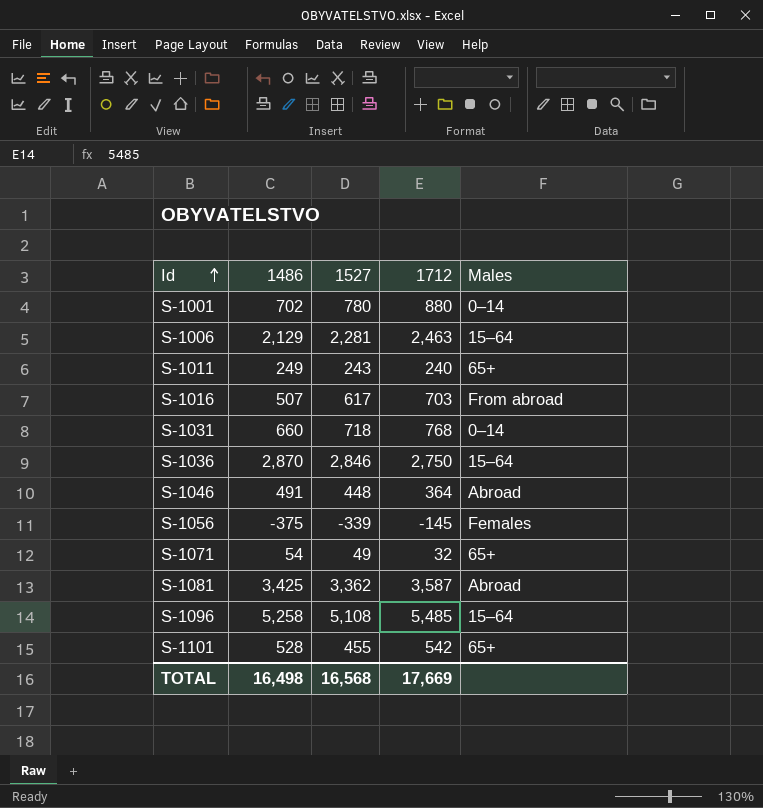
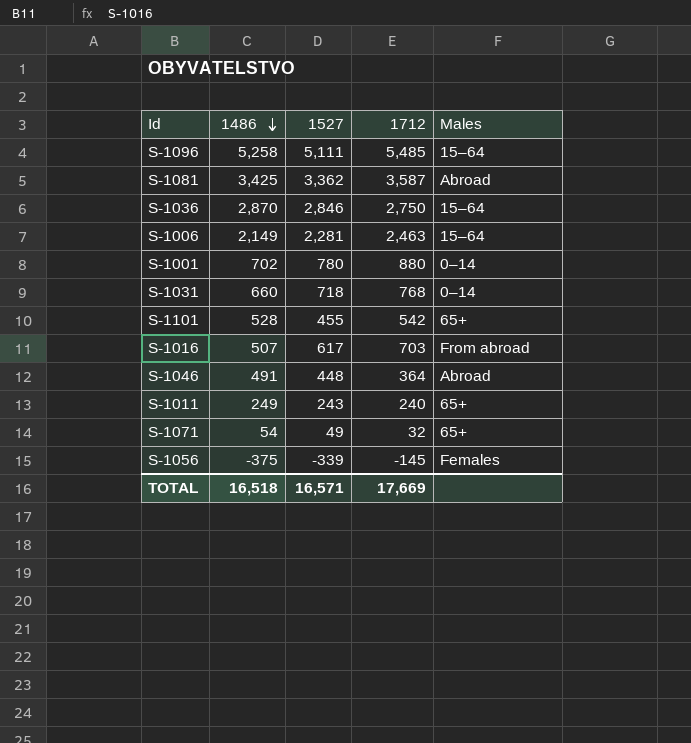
row order: Id ascending -> 1486 descending
S-1096 | 1527: 5,108 -> 5,111
S-1006 | 1486: 2,129 -> 2,149
TOTAL | 1486: 16,498 -> 16,518
TOTAL | 1527: 16,568 -> 16,571

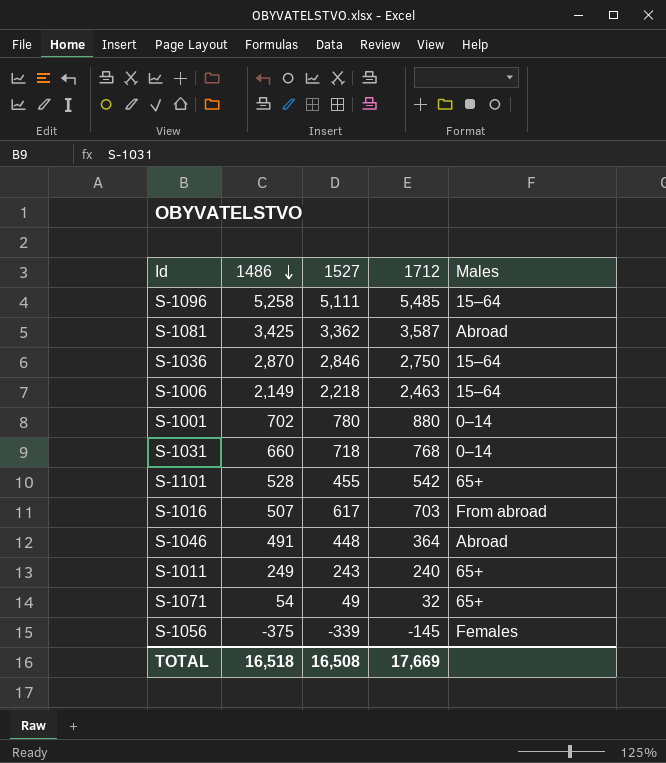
S-1006 | 1527: 2,281 -> 2,218
TOTAL | 1527: 16,571 -> 16,508

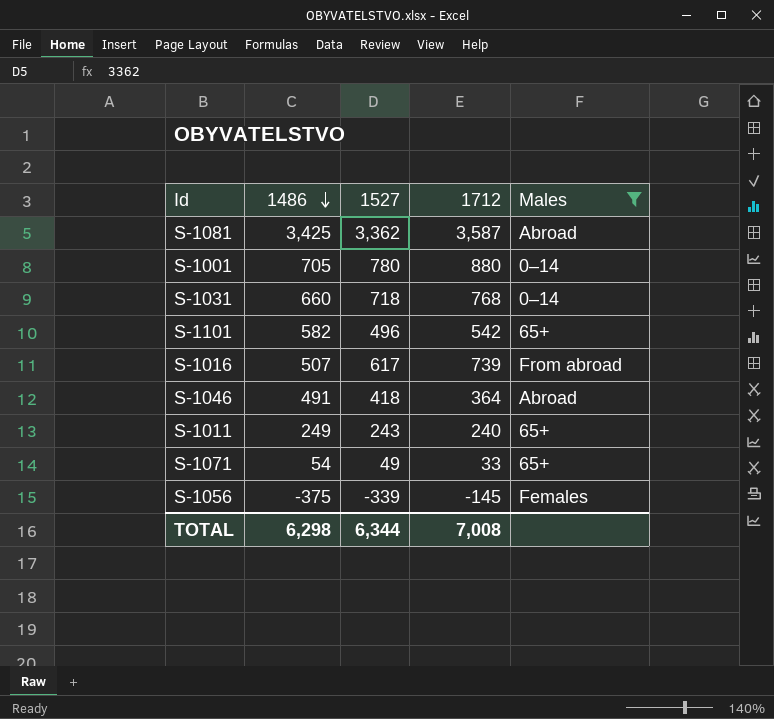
filter: none -> Males != 15–64
S-1001 | 1486: 702 -> 705
S-1101 | 1486: 528 -> 582
S-1101 | 1527: 455 -> 496
S-1016 | 1712: 703 -> 739
S-1046 | 1527: 448 -> 418
S-1071 | 1712: 32 -> 33
TOTAL | 1486: 16,518 -> 6,298
TOTAL | 1527: 16,508 -> 6,344
TOTAL | 1712: 17,669 -> 7,008

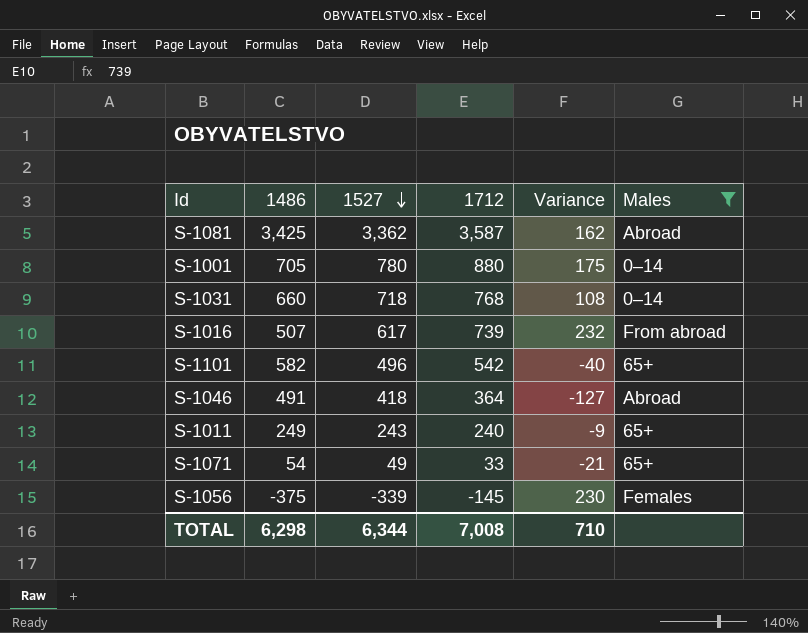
row order: 1486 descending -> 1527 descending
column Variance | formula: none -> [1712] - [1486]

